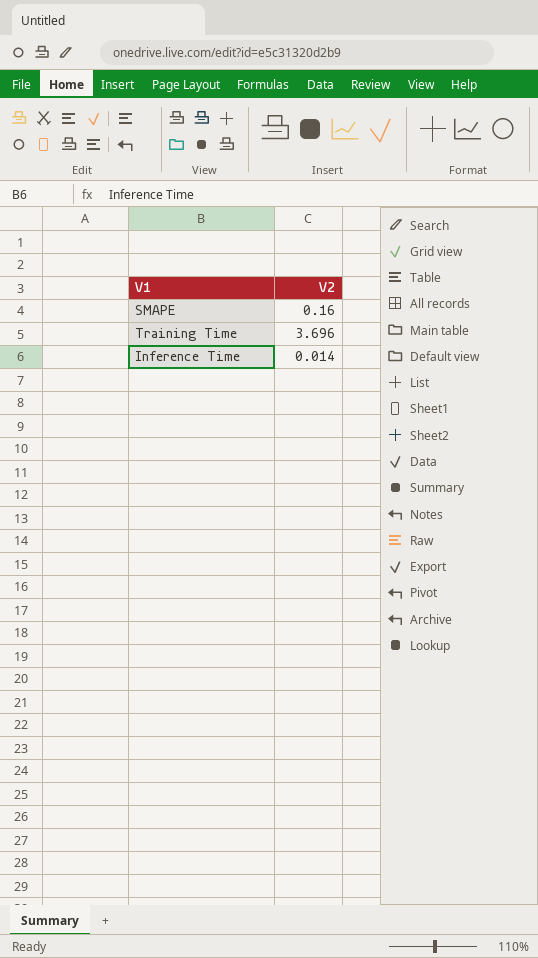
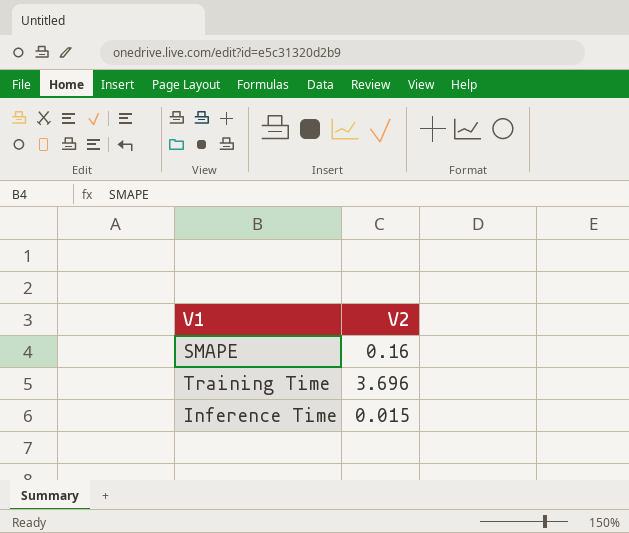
Inference Time | V2: 0.014 -> 0.015

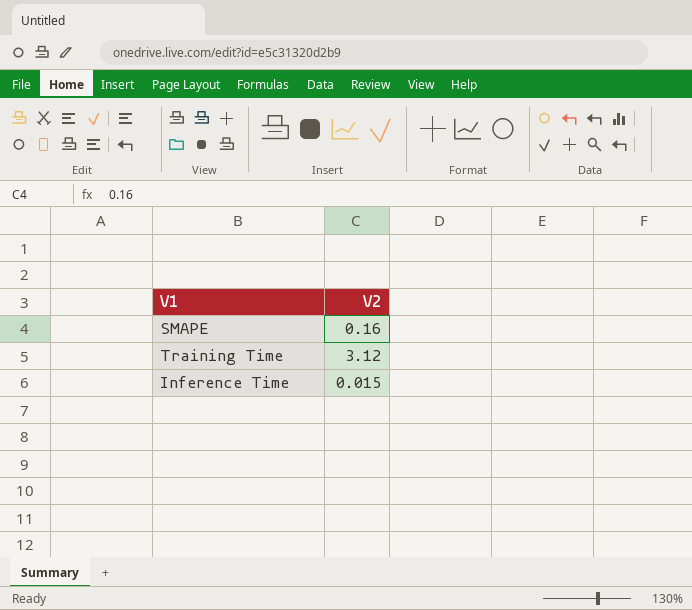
Training Time | V2: 3.696 -> 3.12

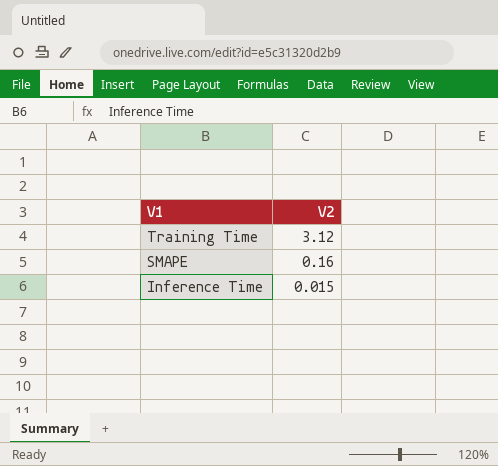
row order: none -> V1 descending

